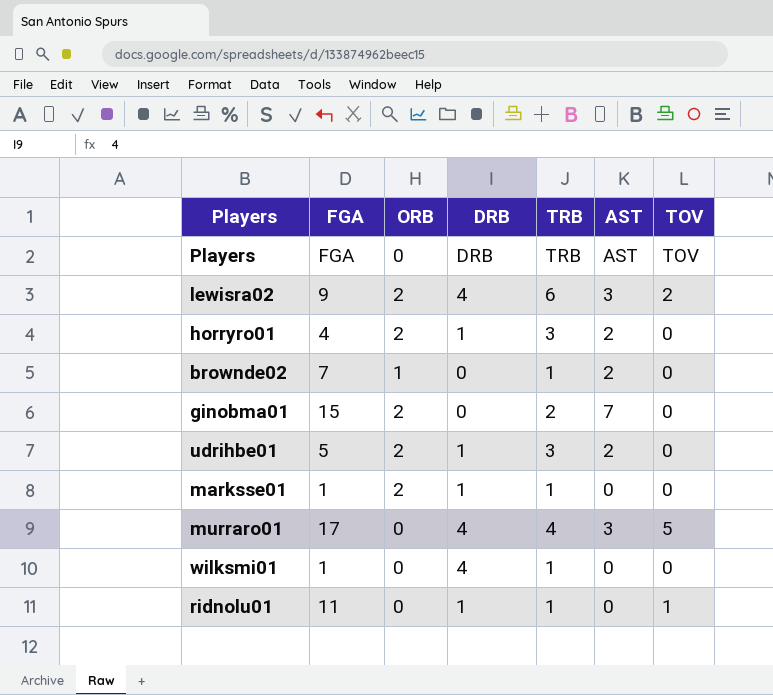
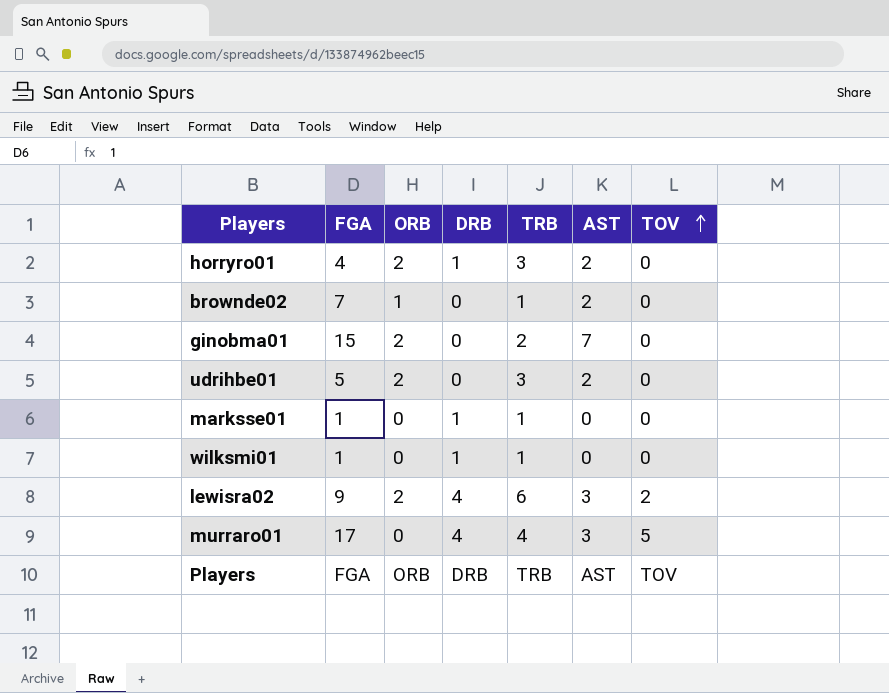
row order: none -> TOV ascending
row ridnolu01: 11 | 0 | 1 | 1 | 0 | 1 -> none
udrihbe01 | DRB: 1 -> 0
marksse01 | ORB: 2 -> 0
wilksmi01 | DRB: 4 -> 1
Players | ORB: 0 -> ORB

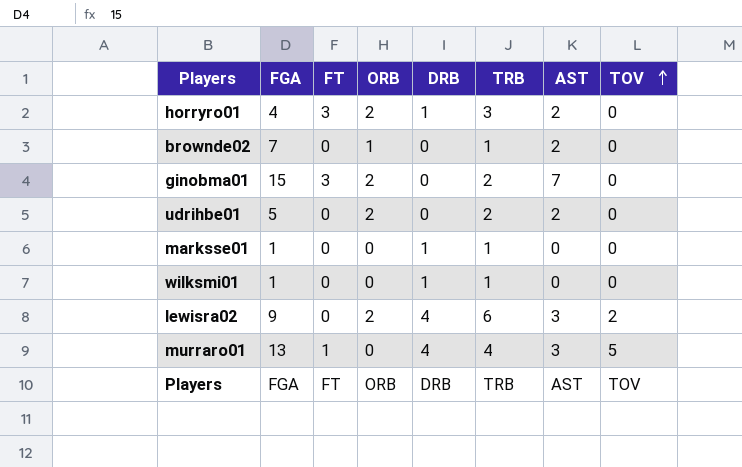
column FT | position: none -> 3
udrihbe01 | TRB: 3 -> 2
murraro01 | FGA: 17 -> 13

